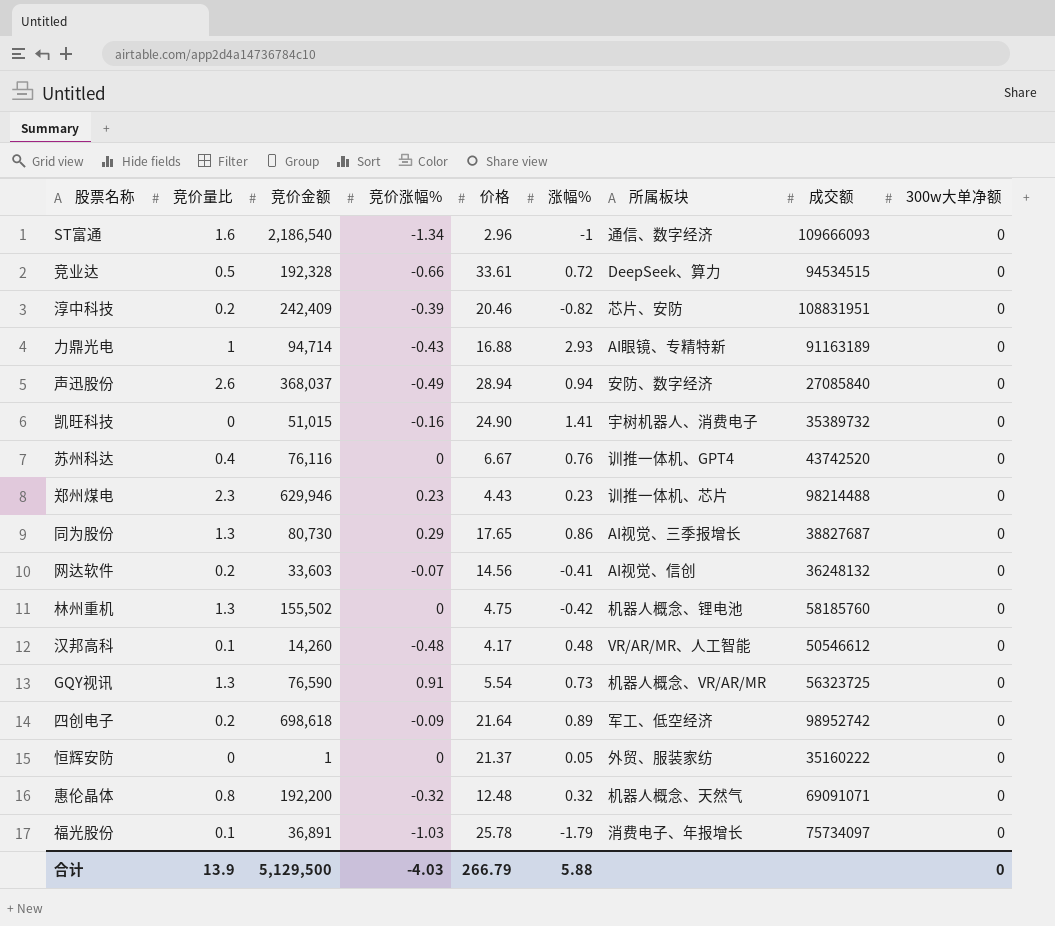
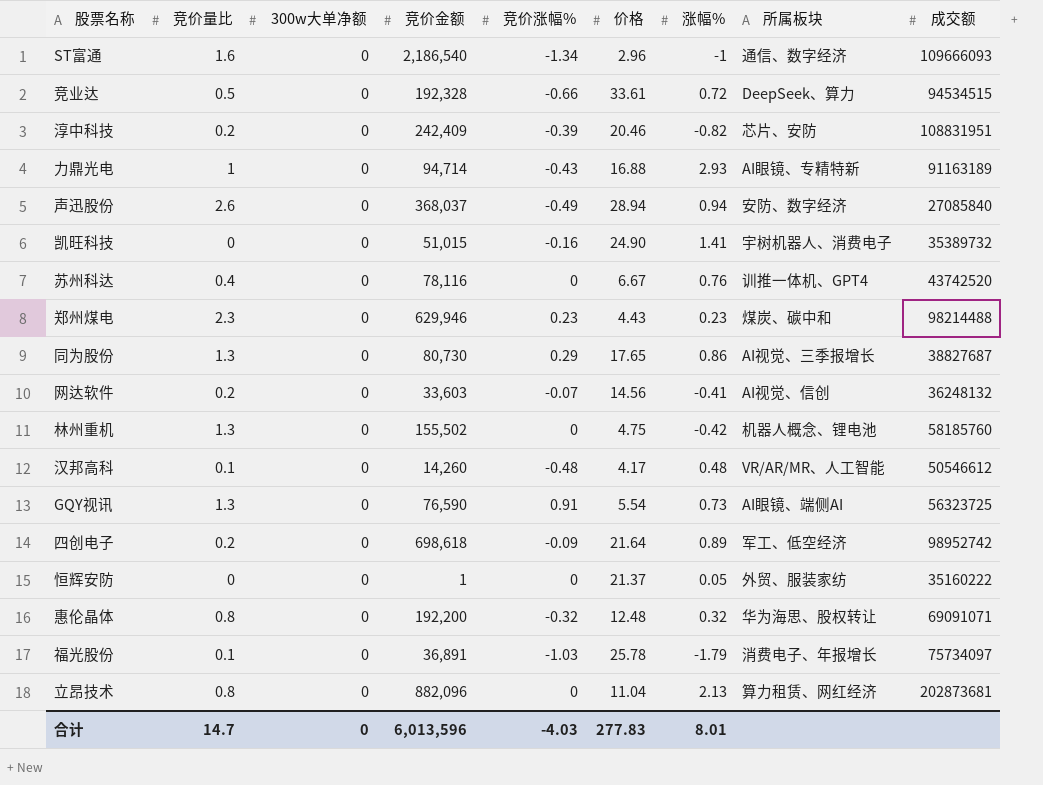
column 300w大单净额 | position: 9 -> 3
苏州科达 | 竞价金额: 76,116 -> 78,116
郑州煤电 | 所属板块: 训推一体机、芯片 -> 煤炭、碳中和
GQY视讯 | 所属板块: 机器人概念、VR/AR/MR -> AI眼镜、端侧AI
惠伦晶体 | 所属板块: 机器人概念、天然气 -> 华为海思、股权转让
row 立昂技术: none -> 0.8 | 0 | 882,096 | 0 | 11.04 | 2.13 | 算力租赁、网红经济 | 202873681
合计 | 竞价量比: 13.9 -> 14.7
合计 | 竞价金额: 5,129,500 -> 6,013,596
合计 | 价格: 266.79 -> 277.83
合计 | 涨幅%: 5.88 -> 8.01

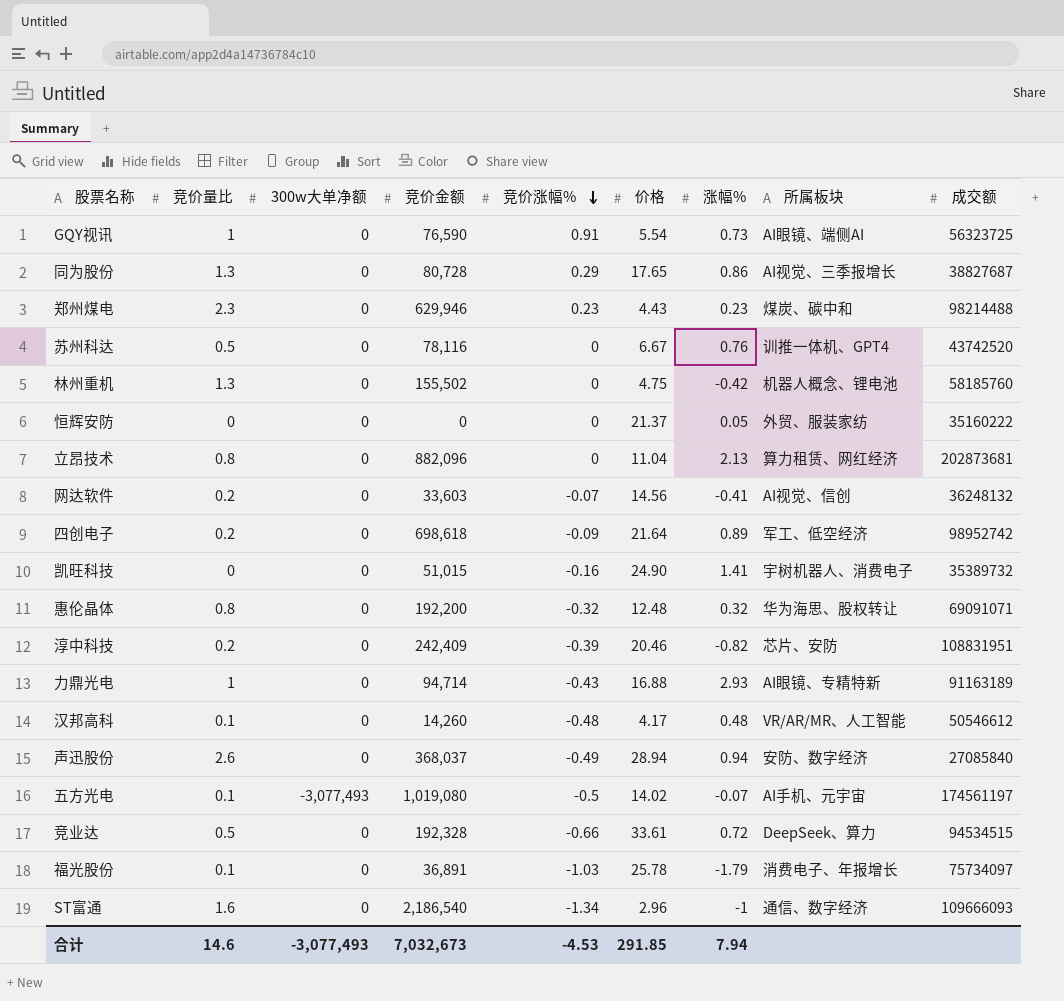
row order: none -> 竞价涨幅% descending
GQY视讯 | 竞价量比: 1.3 -> 1
同为股份 | 竞价金额: 80,730 -> 80,728
苏州科达 | 竞价量比: 0.4 -> 0.5
恒辉安防 | 竞价金额: 1 -> 0
row 五方光电: none -> 0.1 | -3,077,493 | 1,019,080 | -0.5 | 14.02 | -0.07 | AI手机、元宇宙 | 174561197
合计 | 竞价量比: 14.7 -> 14.6
合计 | 300w大单净额: 0 -> -3,077,493
合计 | 竞价金额: 6,013,596 -> 7,032,673
合计 | 竞价涨幅%: -4.03 -> -4.53
合计 | 价格: 277.83 -> 291.85
合计 | 涨幅%: 8.01 -> 7.94

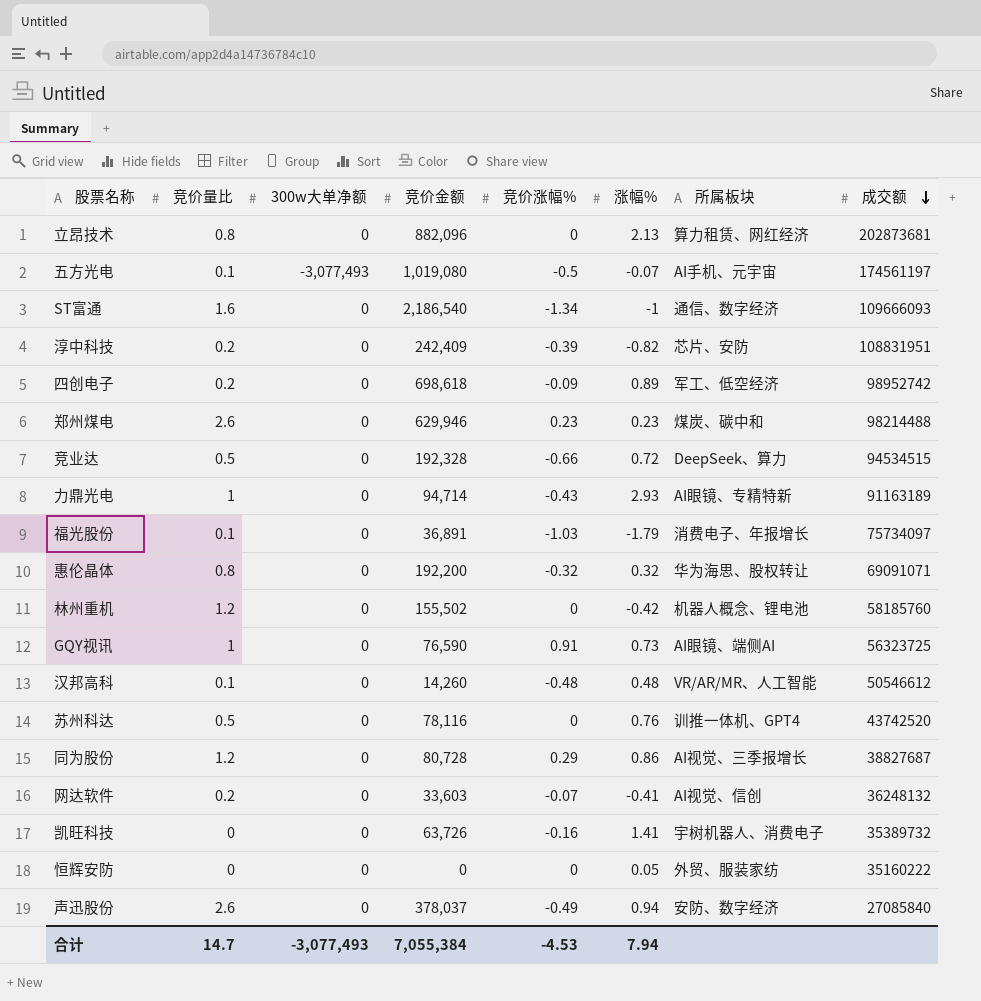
row order: 竞价涨幅% descending -> 成交额 descending
column 价格 | position: 6 -> none
郑州煤电 | 竞价量比: 2.3 -> 2.6
林州重机 | 竞价量比: 1.3 -> 1.2
同为股份 | 竞价量比: 1.3 -> 1.2
凯旺科技 | 竞价金额: 51,015 -> 63,726
声迅股份 | 竞价金额: 368,037 -> 378,037
合计 | 竞价量比: 14.6 -> 14.7
合计 | 竞价金额: 7,032,673 -> 7,055,384

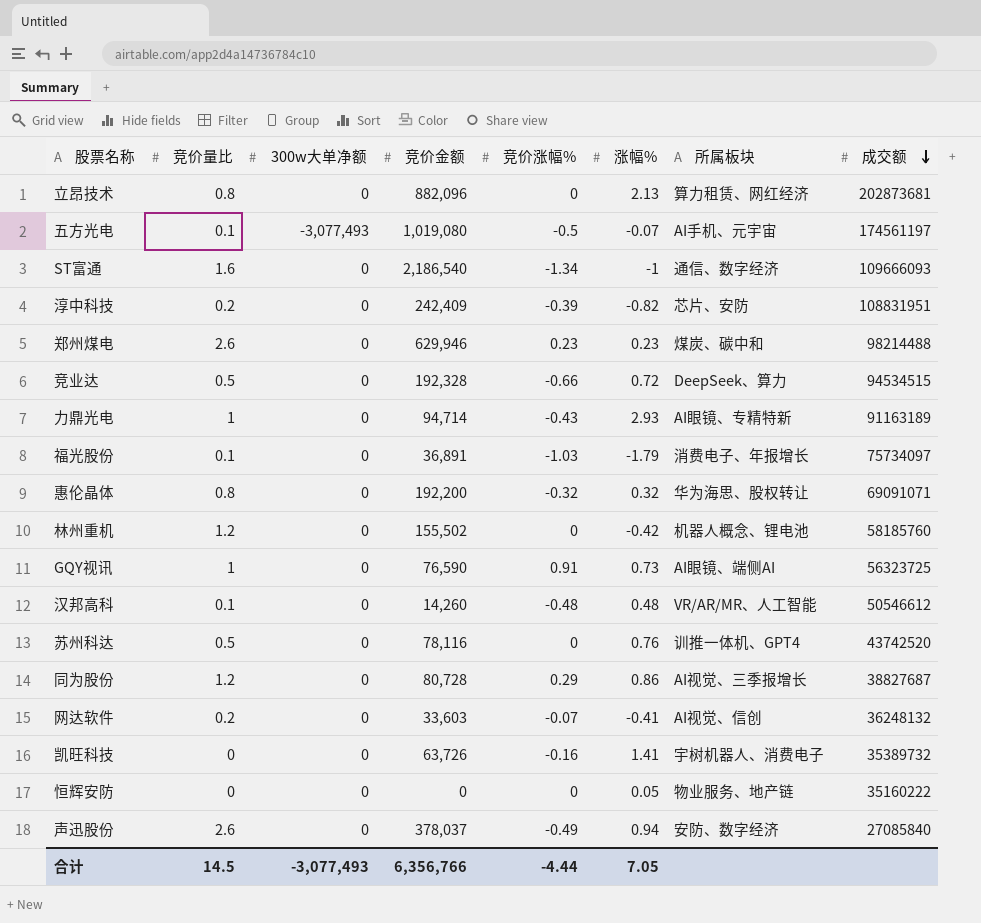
row 四创电子: 0.2 | 0 | 698,618 | -0.09 | 0.89 | 军工、低空经济 | 98952742 -> none
恒辉安防 | 所属板块: 外贸、服装家纺 -> 物业服务、地产链
合计 | 竞价量比: 14.7 -> 14.5
合计 | 竞价金额: 7,055,384 -> 6,356,766
合计 | 竞价涨幅%: -4.53 -> -4.44
合计 | 涨幅%: 7.94 -> 7.05

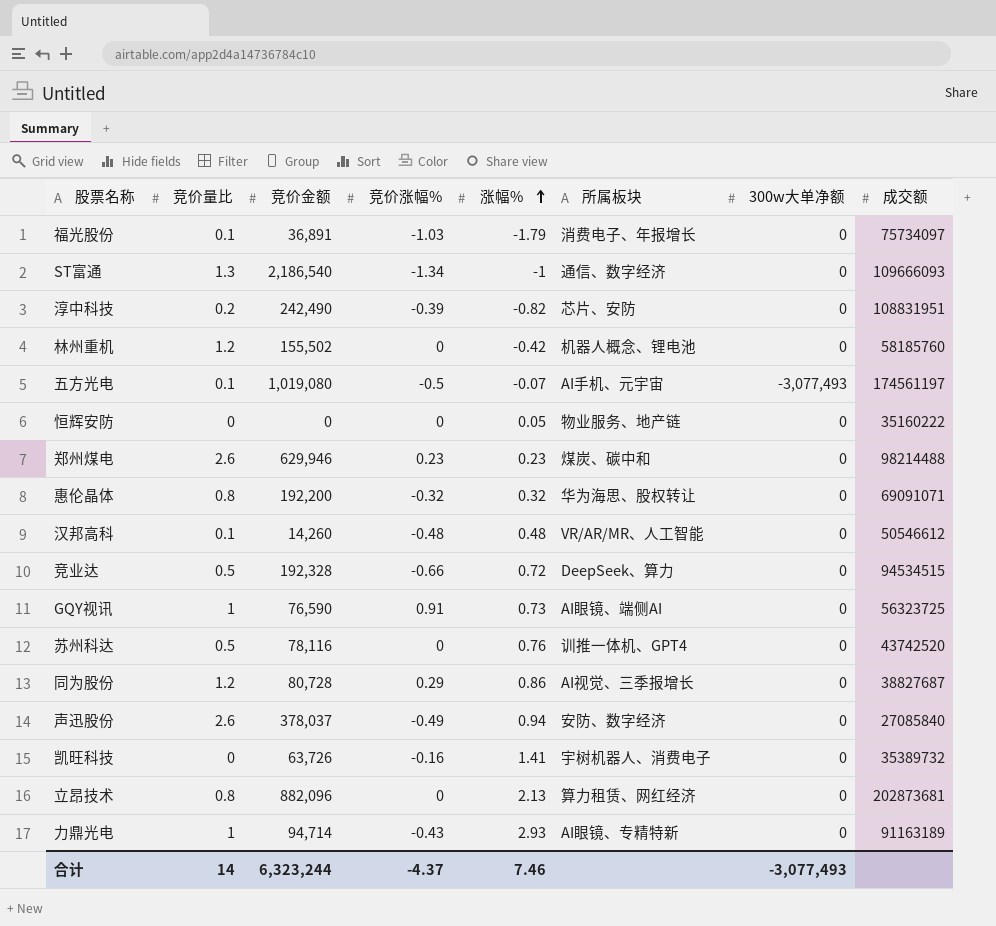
row order: 成交额 descending -> 涨幅% ascending
column 300w大单净额 | position: 3 -> 7
row 网达软件: 0.2 | 0 | 33,603 | -0.07 | -0.41 | AI视觉、信创 | 36248132 -> none
ST富通 | 竞价量比: 1.6 -> 1.3
淳中科技 | 竞价金额: 242,409 -> 242,490
合计 | 竞价量比: 14.5 -> 14
合计 | 竞价金额: 6,356,766 -> 6,323,244
合计 | 竞价涨幅%: -4.44 -> -4.37
合计 | 涨幅%: 7.05 -> 7.46

